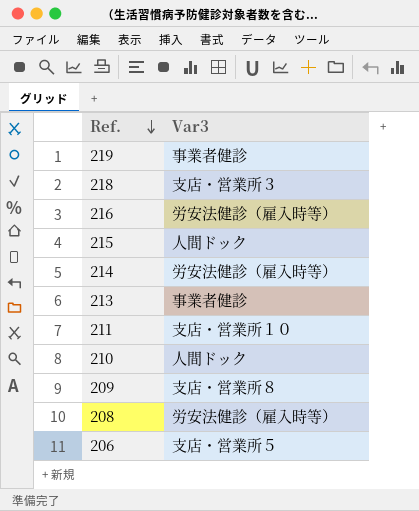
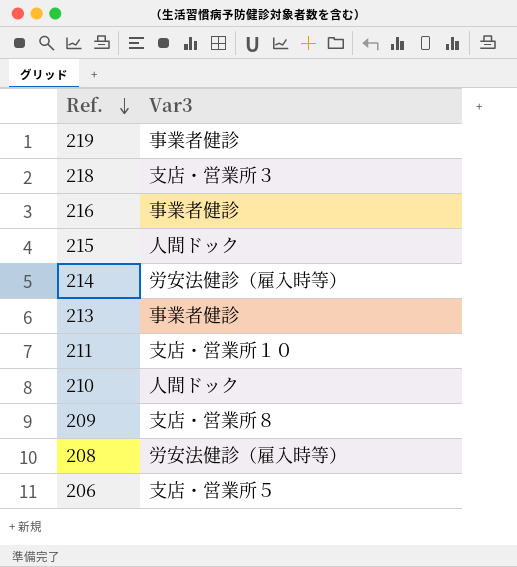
216 | Var3: 労安法健診（雇入時等） -> 事業者健診

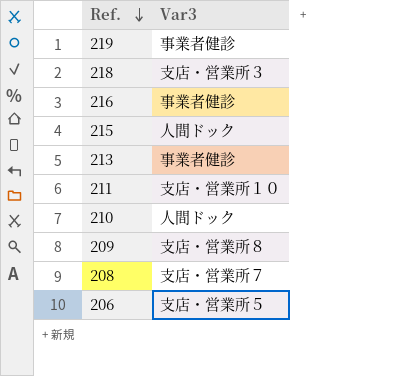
row 214: 労安法健診（雇入時等） -> none
208 | Var3: 労安法健診（雇入時等） -> 支店・営業所７

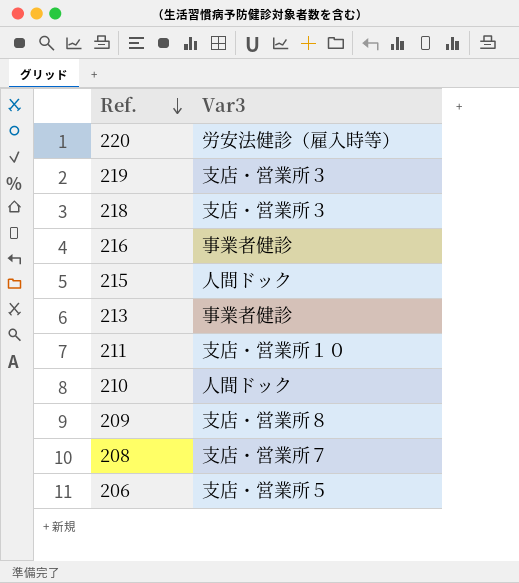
row 220: none -> 労安法健診（雇入時等）
219 | Var3: 事業者健診 -> 支店・営業所３

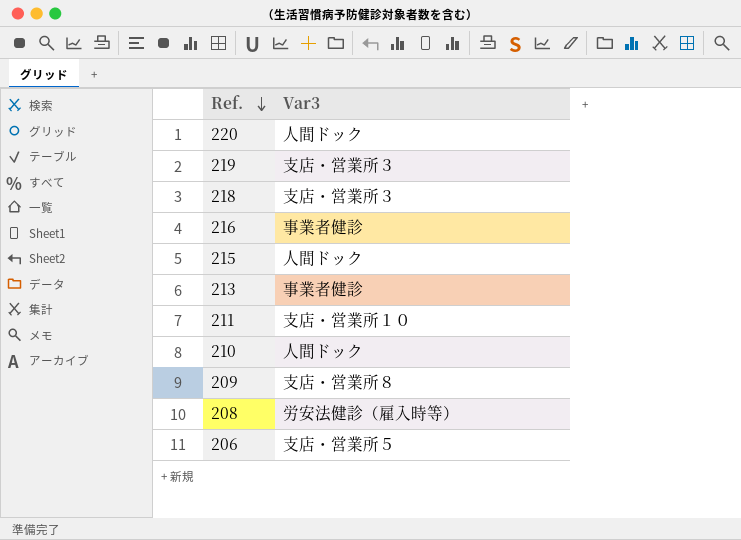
220 | Var3: 労安法健診（雇入時等） -> 人間ドック
208 | Var3: 支店・営業所７ -> 労安法健診（雇入時等）

